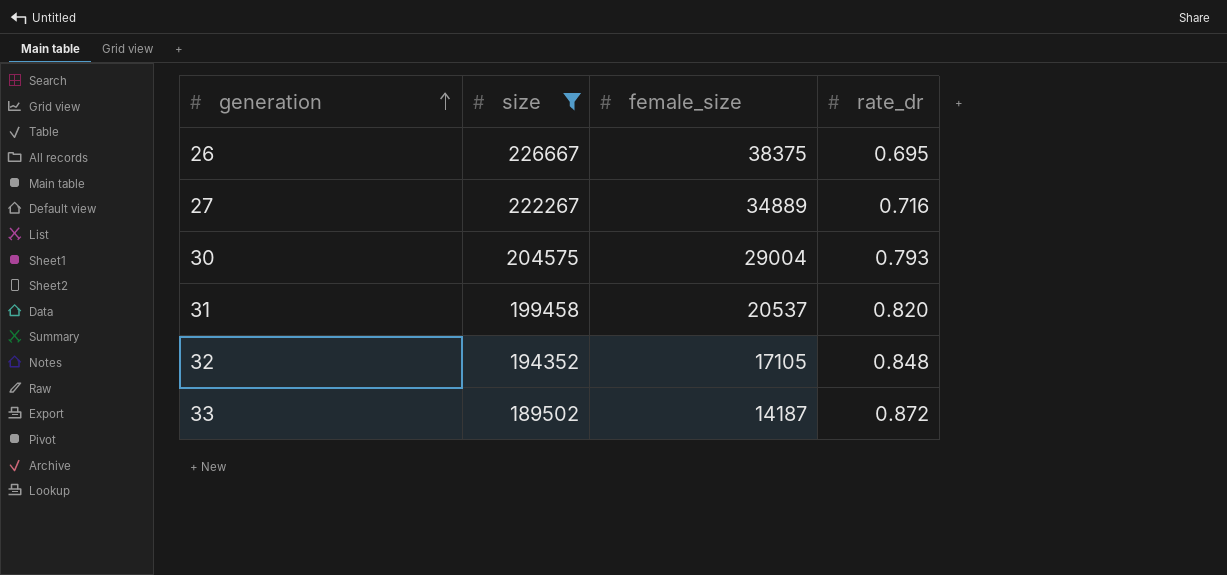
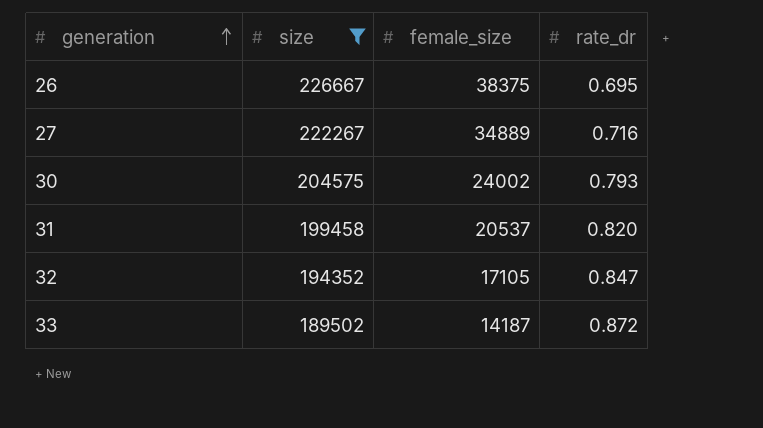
30 | female_size: 29004 -> 24002
32 | rate_dr: 0.848 -> 0.847

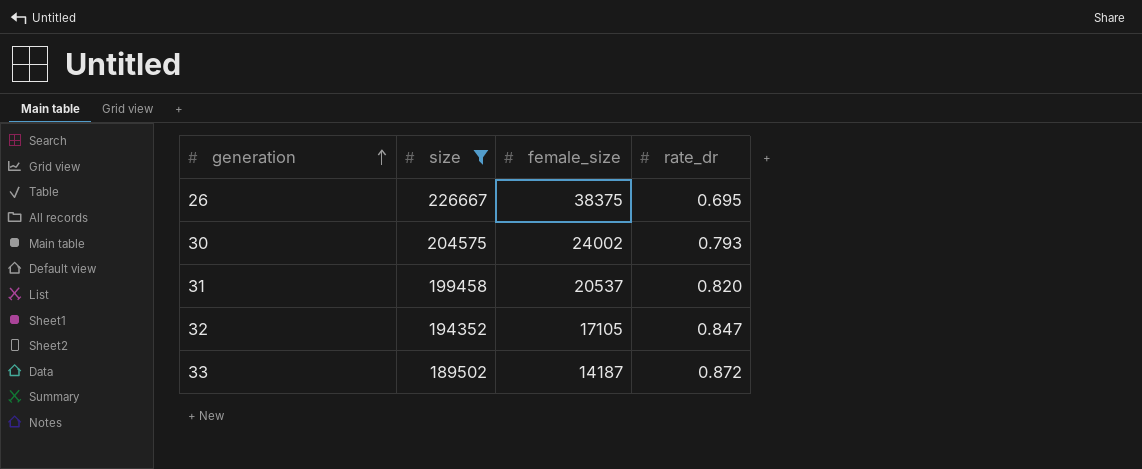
row 27: 222267 | 34889 | 0.716 -> none

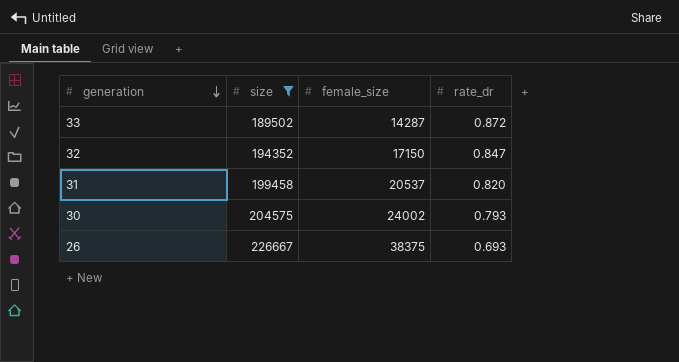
row order: generation ascending -> generation descending
33 | female_size: 14187 -> 14287
32 | female_size: 17105 -> 17150
26 | rate_dr: 0.695 -> 0.693

